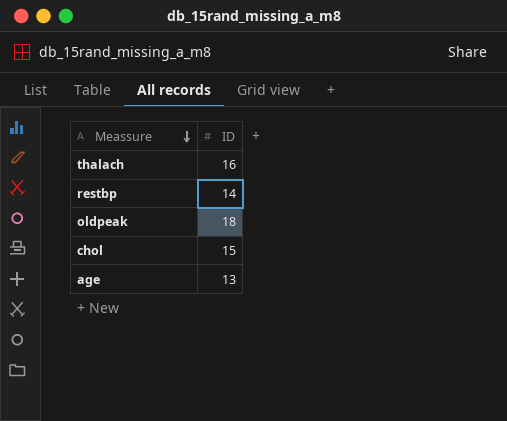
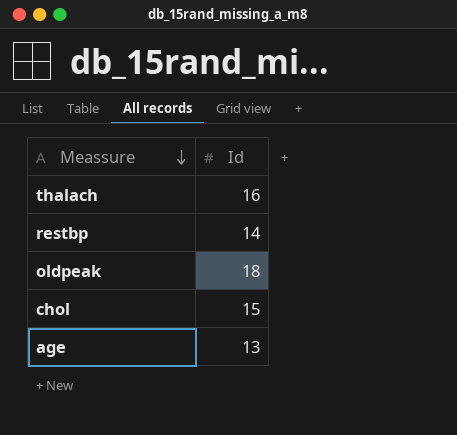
column name: ID -> Id

